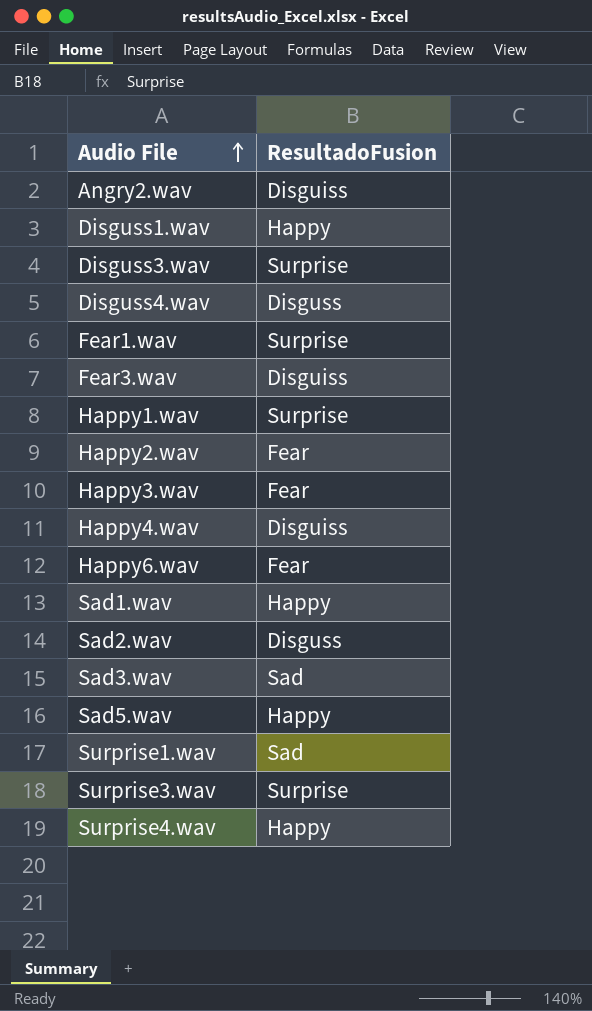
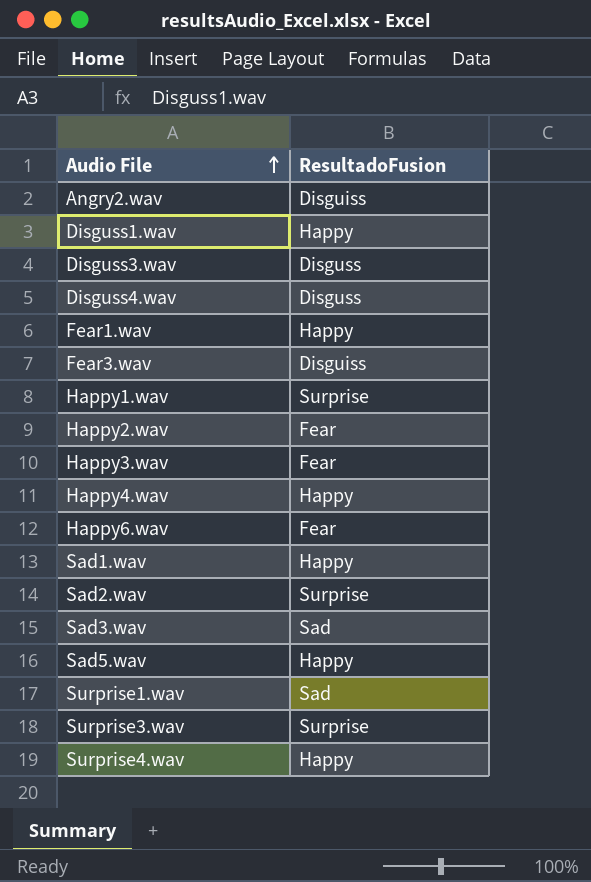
Disguss3.wav | ResultadoFusion: Surprise -> Disguss
Fear1.wav | ResultadoFusion: Surprise -> Happy
Happy4.wav | ResultadoFusion: Disguiss -> Happy
Sad2.wav | ResultadoFusion: Disguss -> Surprise

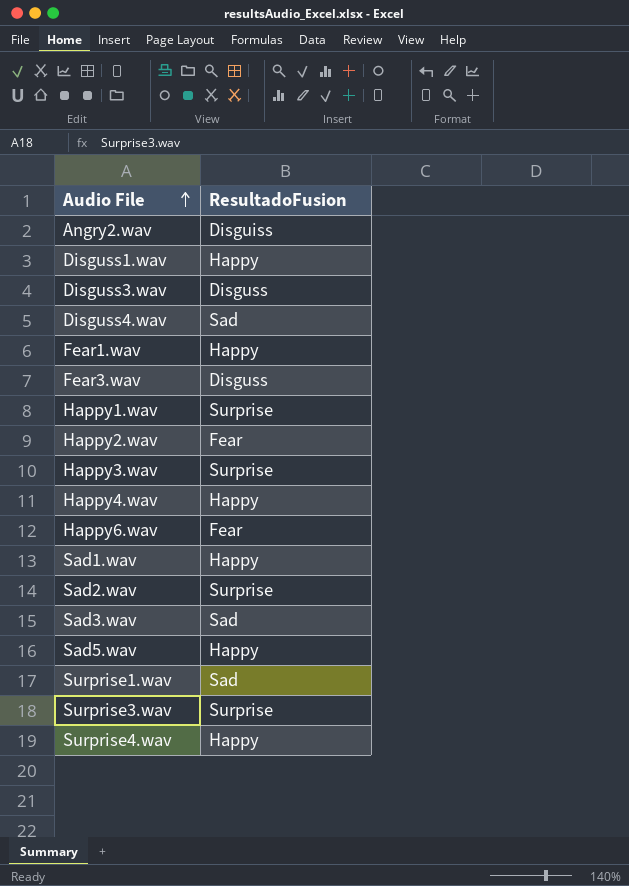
Disguss4.wav | ResultadoFusion: Disguss -> Sad
Fear3.wav | ResultadoFusion: Disguiss -> Disguss
Happy3.wav | ResultadoFusion: Fear -> Surprise

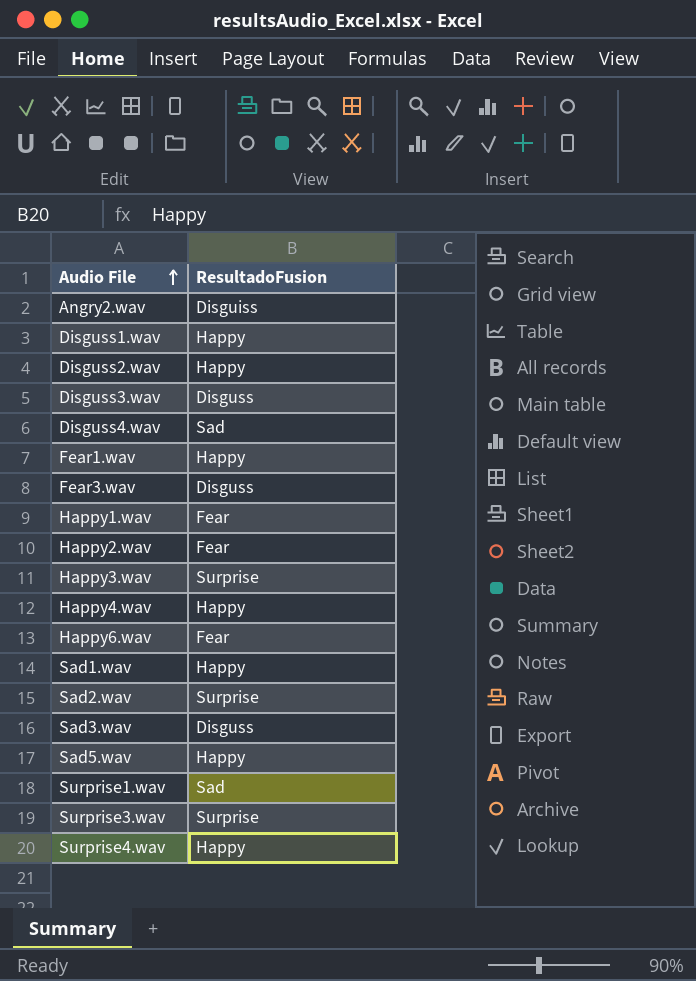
row Disguss2.wav: none -> Happy
Happy1.wav | ResultadoFusion: Surprise -> Fear
Sad3.wav | ResultadoFusion: Sad -> Disguss

